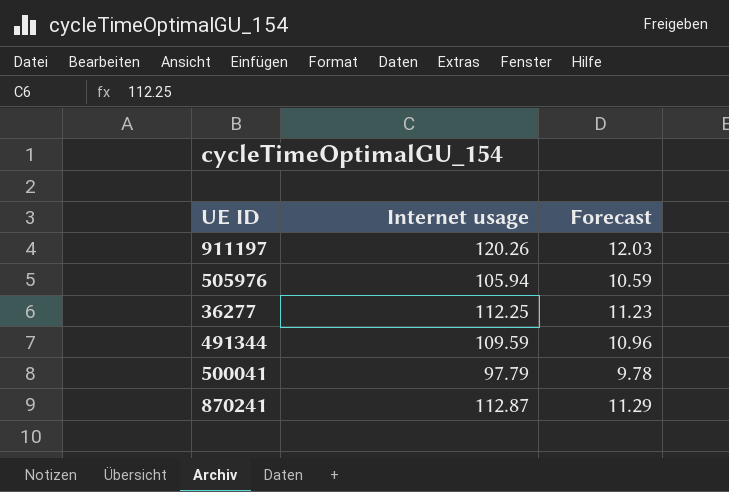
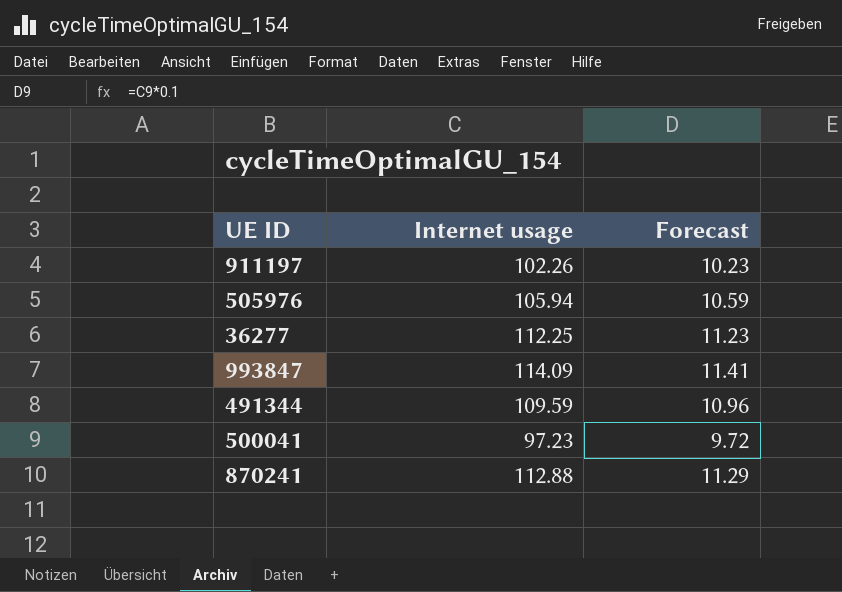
911197 | Internet usage: 120.26 -> 102.26
911197 | Forecast: 12.03 -> 10.23
row 993847: none -> 114.09 | 11.41
500041 | Internet usage: 97.79 -> 97.23
500041 | Forecast: 9.78 -> 9.72
870241 | Internet usage: 112.87 -> 112.88

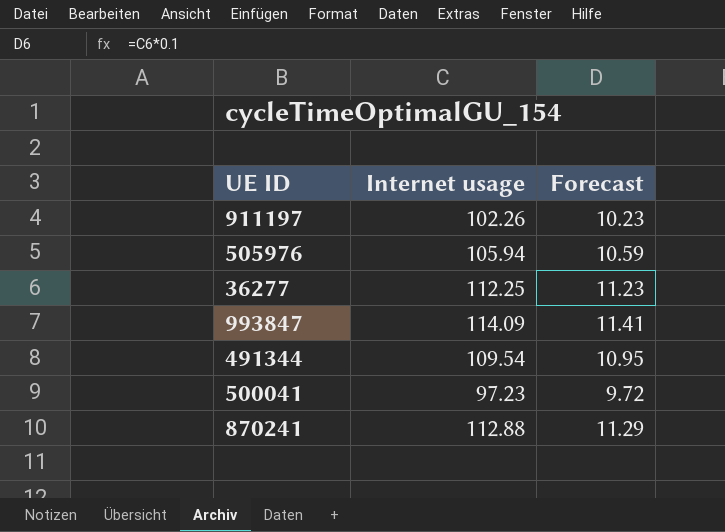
491344 | Internet usage: 109.59 -> 109.54
491344 | Forecast: 10.96 -> 10.95

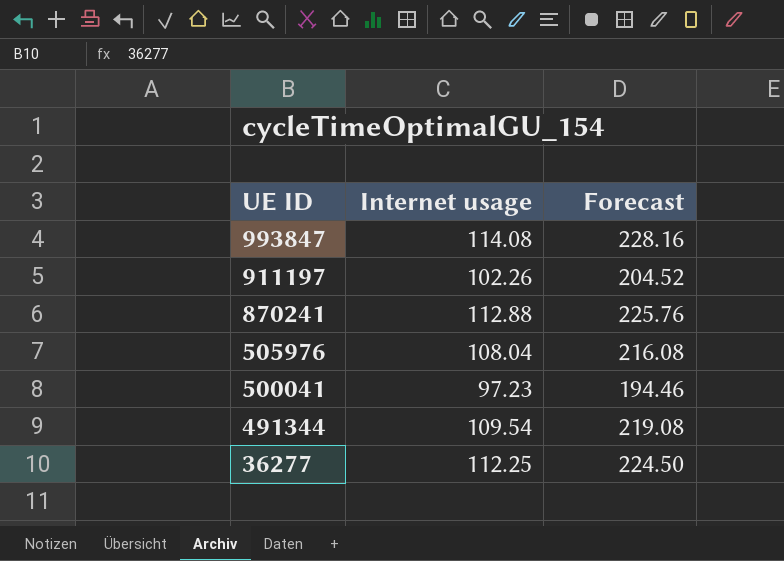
row order: none -> UE ID descending
column Forecast | formula: [Internet usage] * 0.1 -> [Internet usage] * 2
993847 | Internet usage: 114.09 -> 114.08
505976 | Internet usage: 105.94 -> 108.04

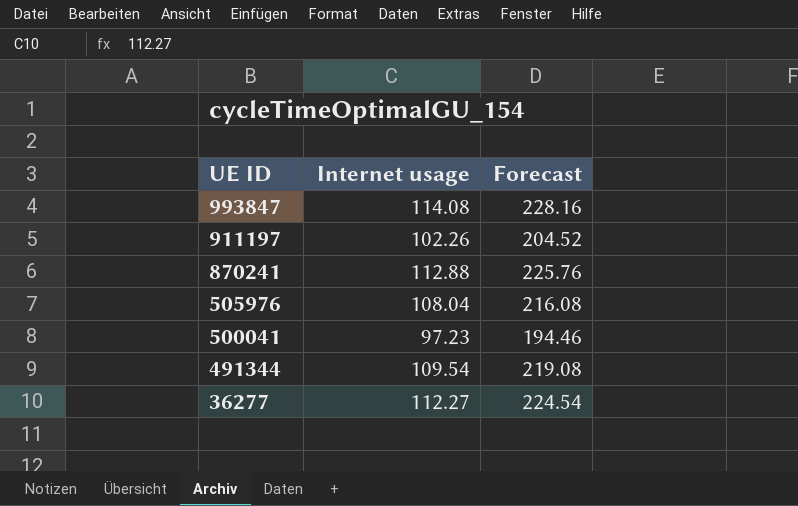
36277 | Internet usage: 112.25 -> 112.27
36277 | Forecast: 224.50 -> 224.54

